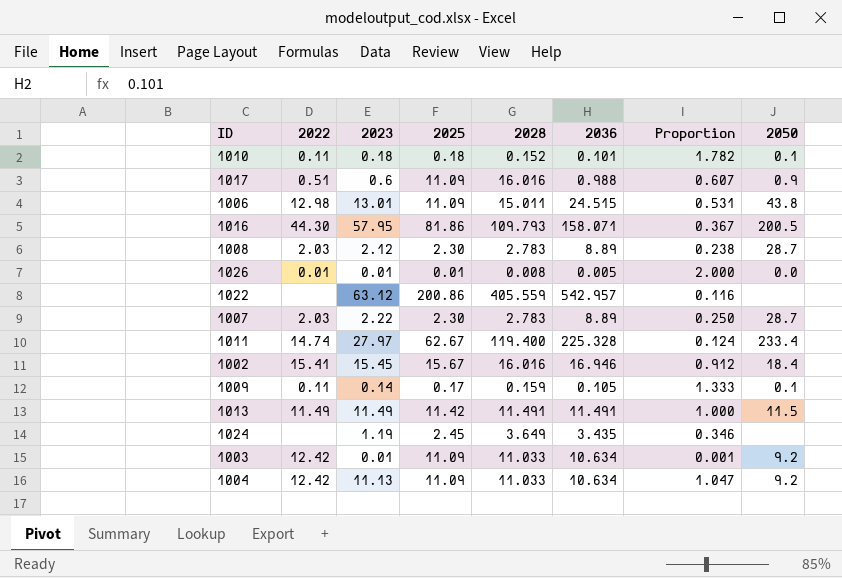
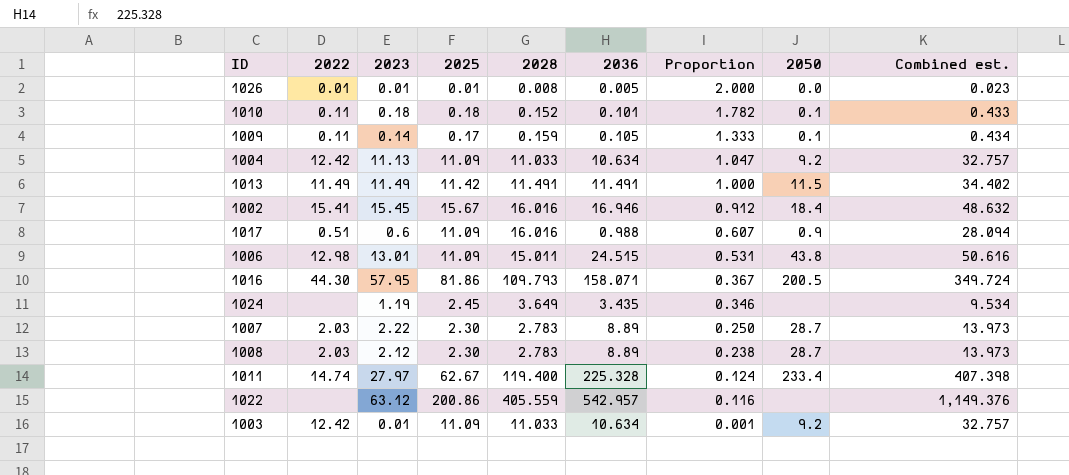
row order: none -> Proportion descending
column Combined est. | formula: none -> [2025] + [2028] + [2036]

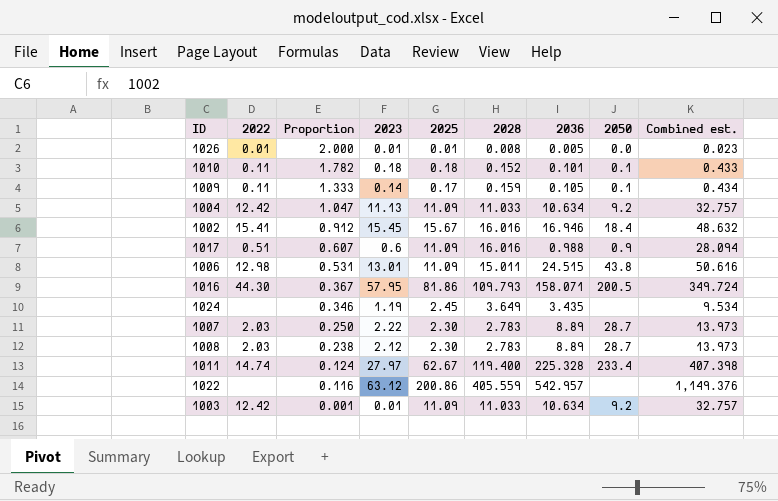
column Proportion | position: 7 -> 3
row 1013: 11.49 | 11.49 | 11.42 | 11.491 | 11.491 | 1.000 | 11.5 | 34.402 -> none

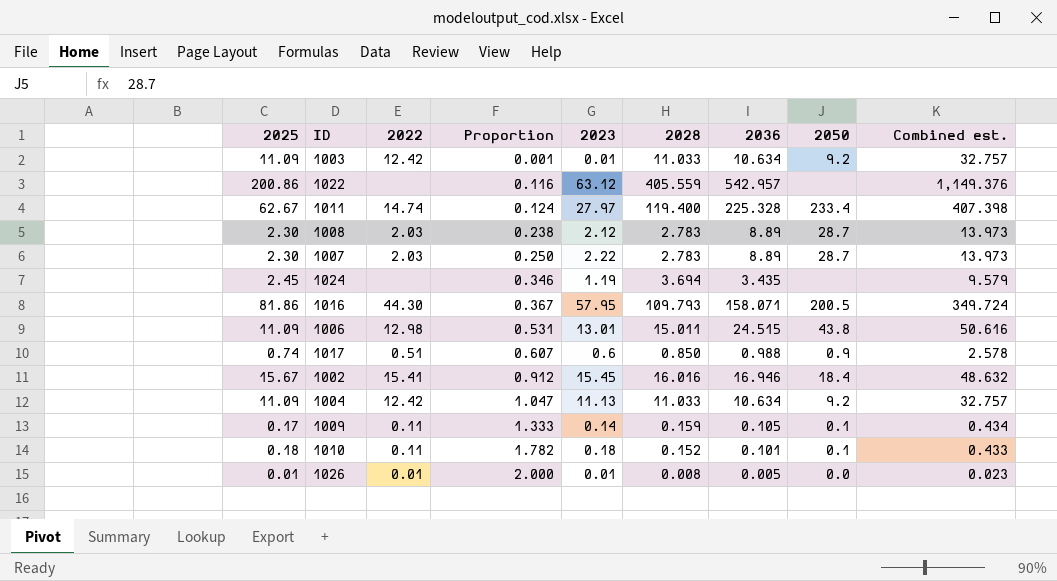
row order: Proportion descending -> Proportion ascending
column 2025 | position: 5 -> 1
1024 | 2028: 3.649 -> 3.694
1024 | Combined est.: 9.534 -> 9.579
1017 | 2025: 11.09 -> 0.74
1017 | 2028: 16.016 -> 0.850
1017 | Combined est.: 28.094 -> 2.578

